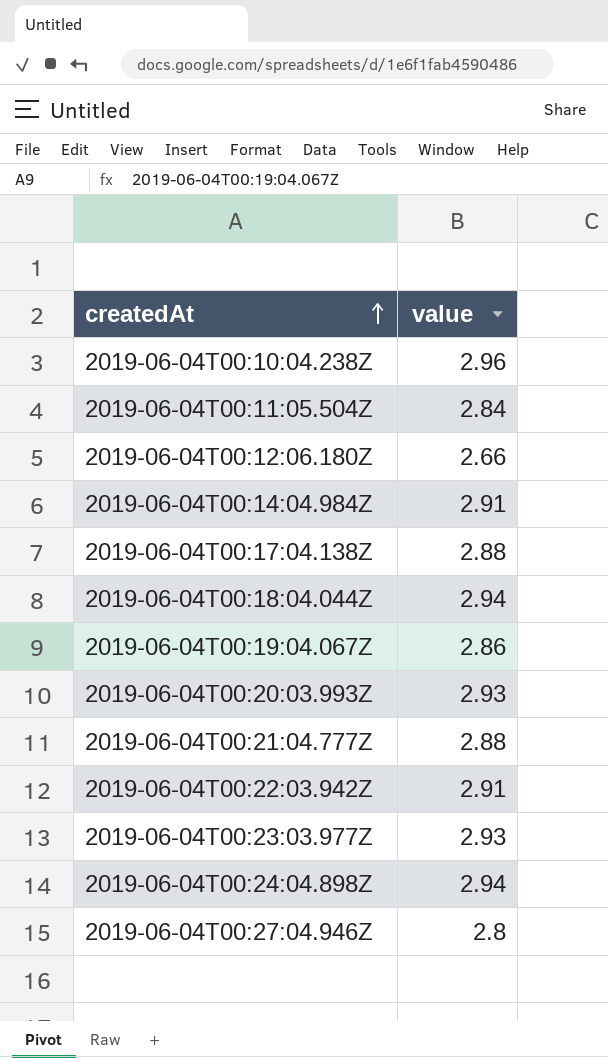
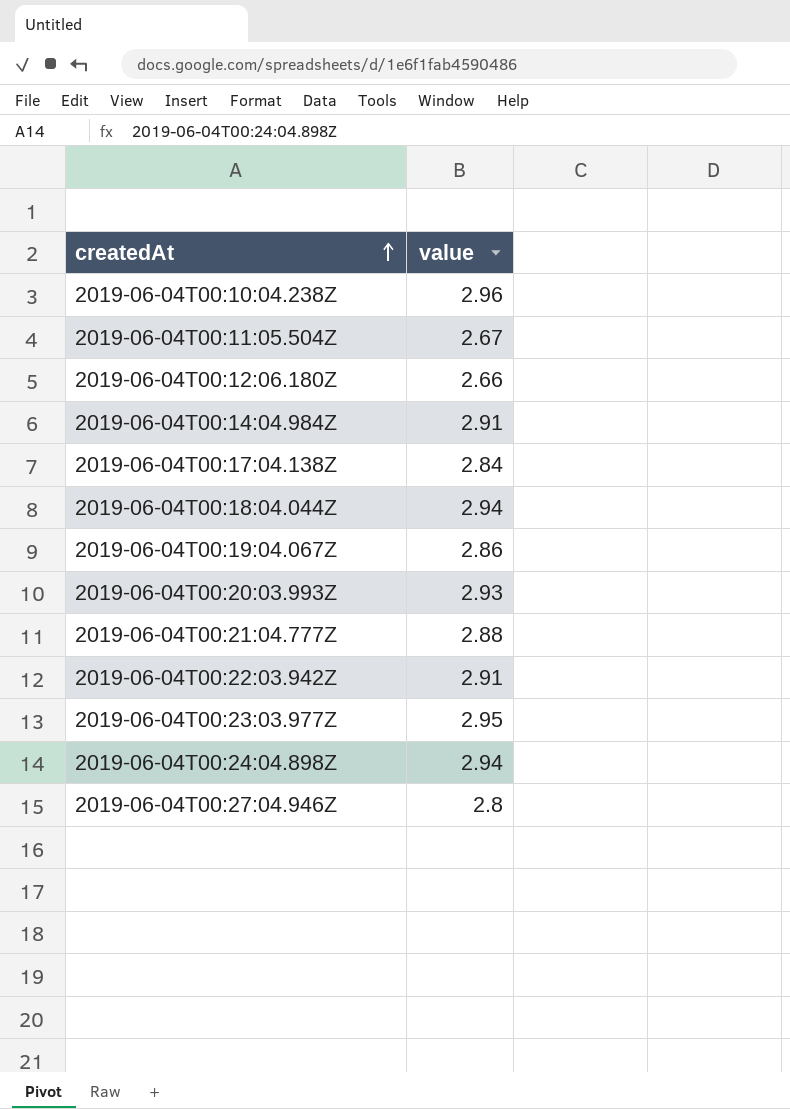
2019-06-04T00:11:05.504Z | value: 2.84 -> 2.67
2019-06-04T00:17:04.138Z | value: 2.88 -> 2.84
2019-06-04T00:23:03.977Z | value: 2.93 -> 2.95

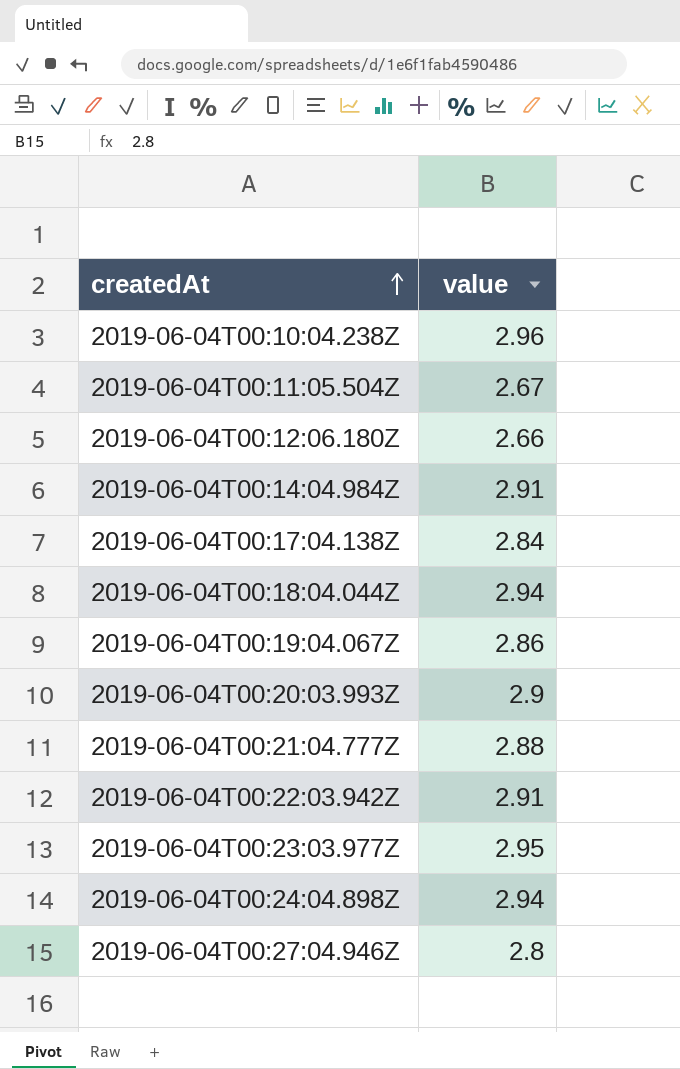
2019-06-04T00:20:03.993Z | value: 2.93 -> 2.9

